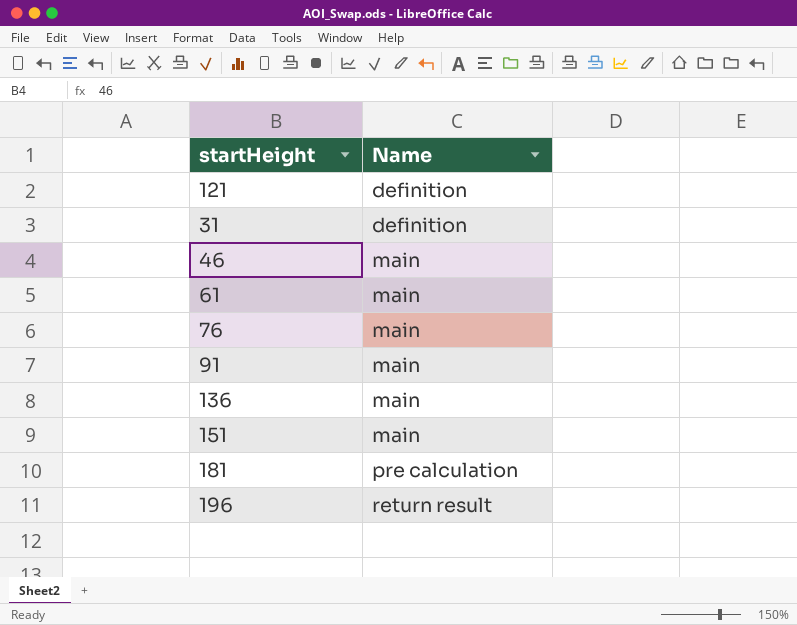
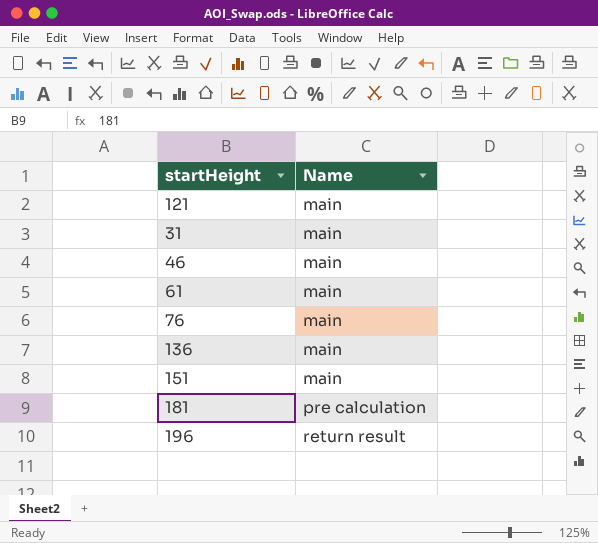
row 91: main -> none
121 | Name: definition -> main
31 | Name: definition -> main

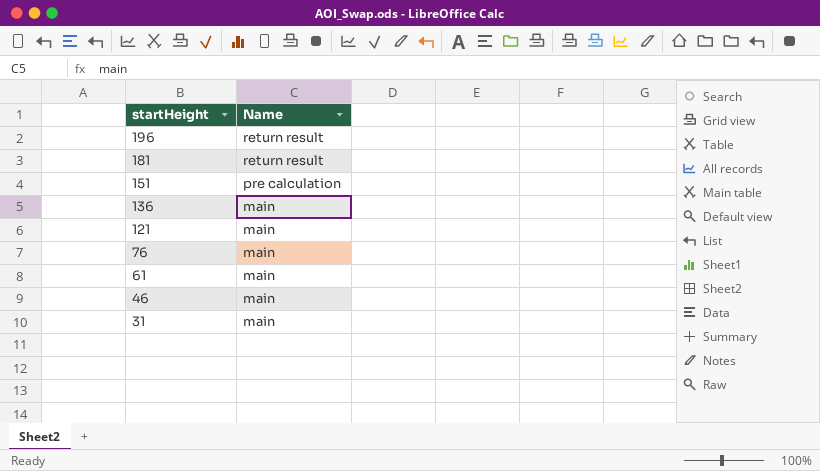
row order: Name ascending -> startHeight descending
181 | Name: pre calculation -> return result
151 | Name: main -> pre calculation

